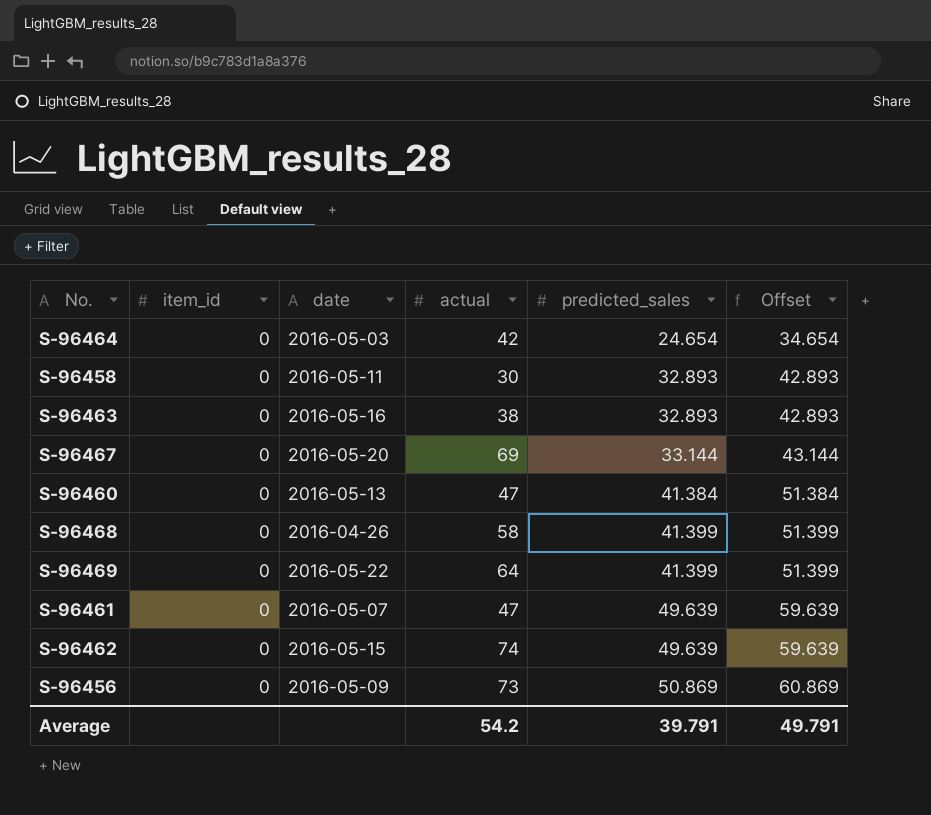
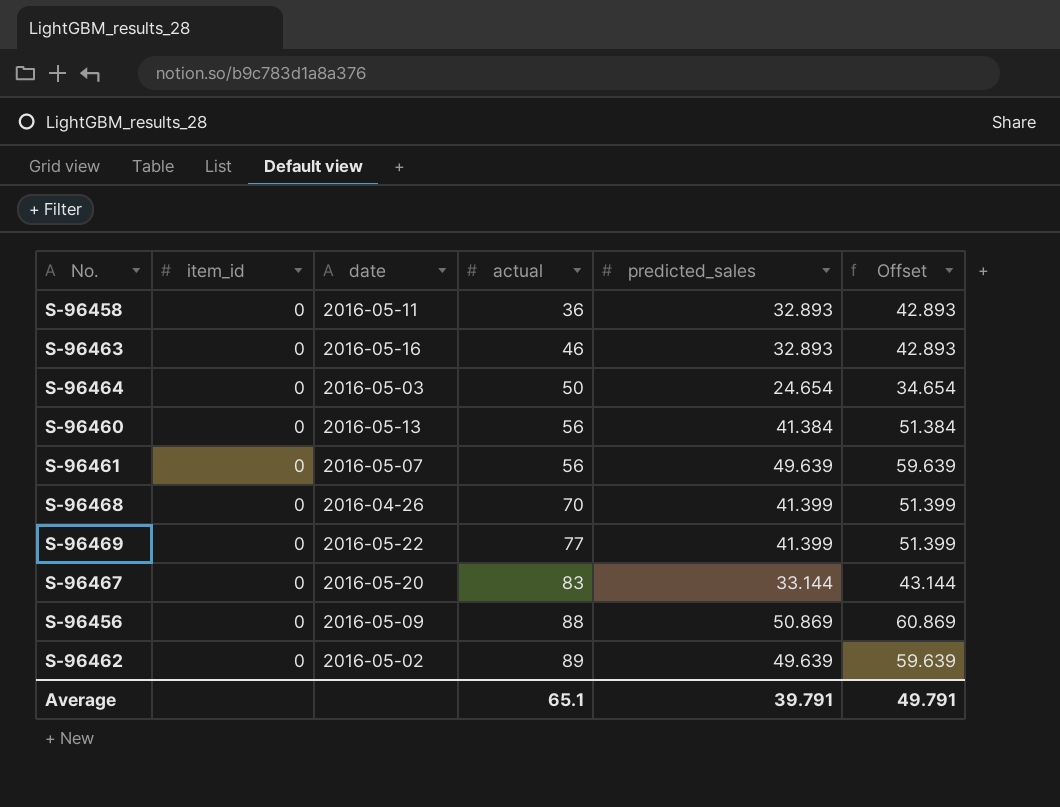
row order: predicted_sales ascending -> actual ascending
S-96458 | actual: 30 -> 36
S-96463 | actual: 38 -> 46
S-96464 | actual: 42 -> 50
S-96460 | actual: 47 -> 56
S-96461 | actual: 47 -> 56
S-96468 | actual: 58 -> 70
S-96469 | actual: 64 -> 77
S-96467 | actual: 69 -> 83
S-96456 | actual: 73 -> 88
S-96462 | date: 2016-05-15 -> 2016-05-02
S-96462 | actual: 74 -> 89
Average | actual: 54.2 -> 65.1

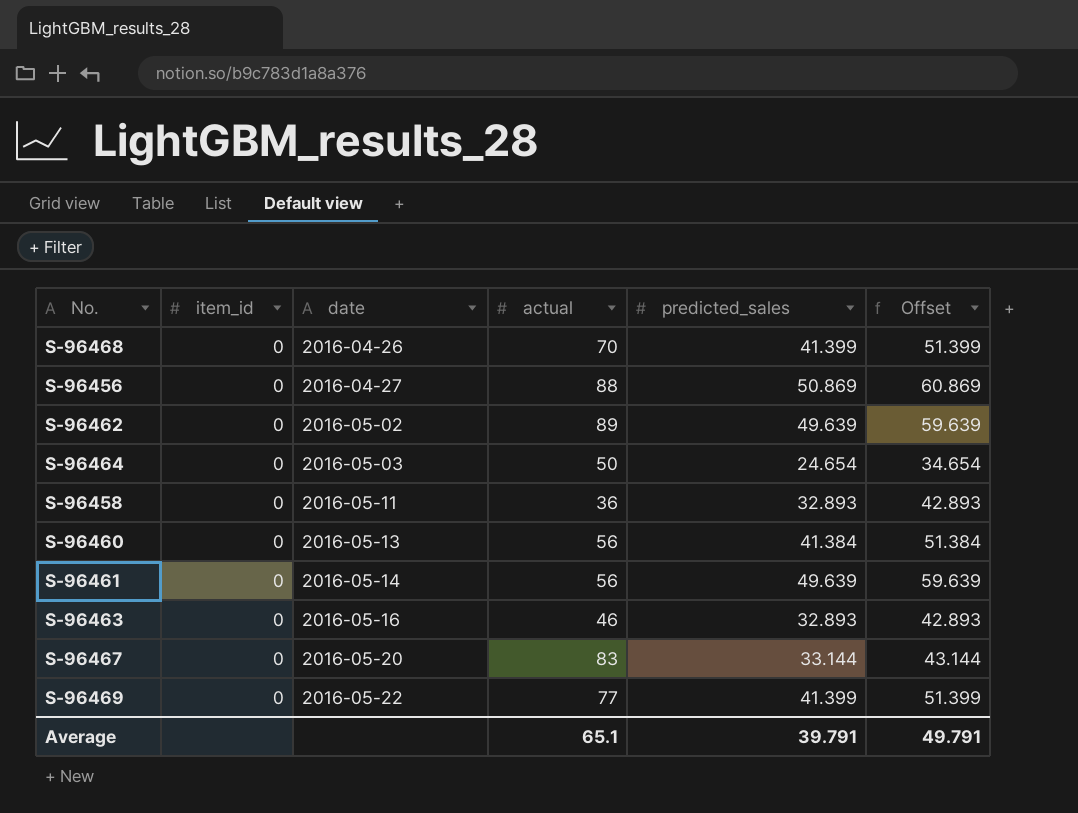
row order: actual ascending -> date ascending
S-96456 | date: 2016-05-09 -> 2016-04-27
S-96461 | date: 2016-05-07 -> 2016-05-14

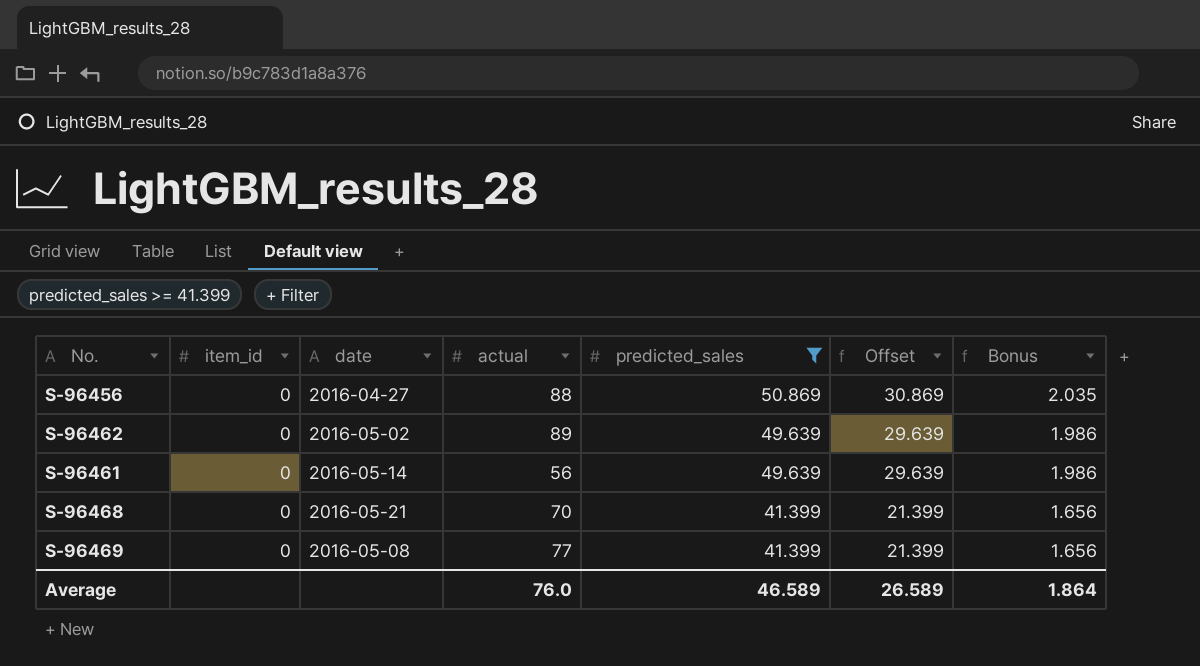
filter: none -> predicted_sales >= 41.399
row order: date ascending -> predicted_sales descending
column Offset | formula: [predicted_sales] + 10 -> [predicted_sales] - 20
column Bonus | formula: none -> [predicted_sales] * 0.04
S-96468 | date: 2016-04-26 -> 2016-05-21
S-96469 | date: 2016-05-22 -> 2016-05-08
Average | actual: 65.1 -> 76.0
Average | predicted_sales: 39.791 -> 46.589
Average | Offset: 49.791 -> 26.589

